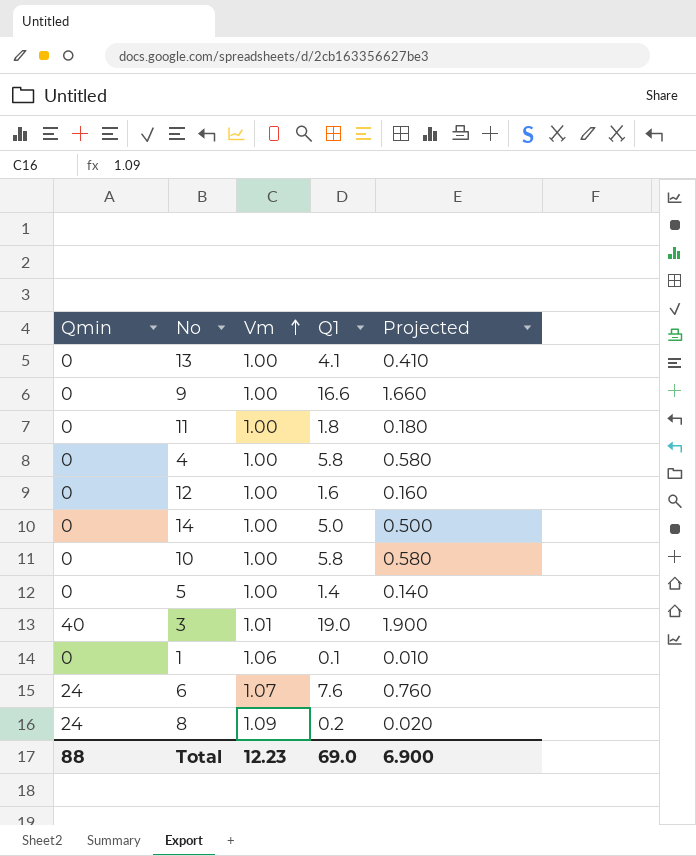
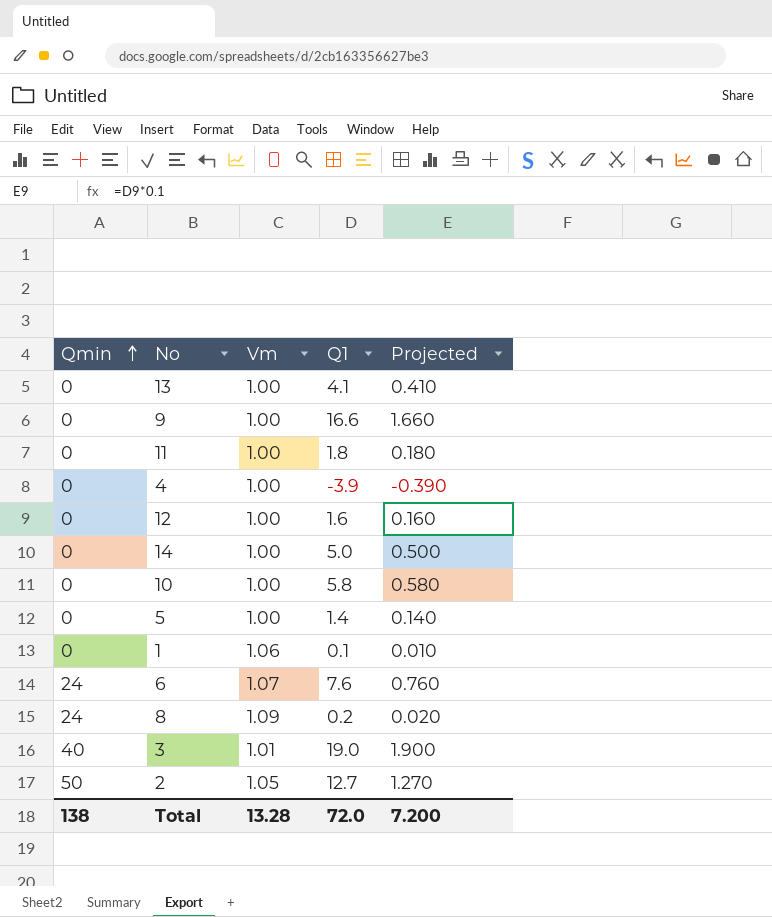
row order: Vm ascending -> Qmin ascending
4 | Q1: 5.8 -> -3.9
4 | Projected: 0.580 -> -0.390
row 2: none -> 50 | 1.05 | 12.7 | 1.270
Total | Qmin: 88 -> 138
Total | Vm: 12.23 -> 13.28
Total | Q1: 69.0 -> 72.0
Total | Projected: 6.900 -> 7.200

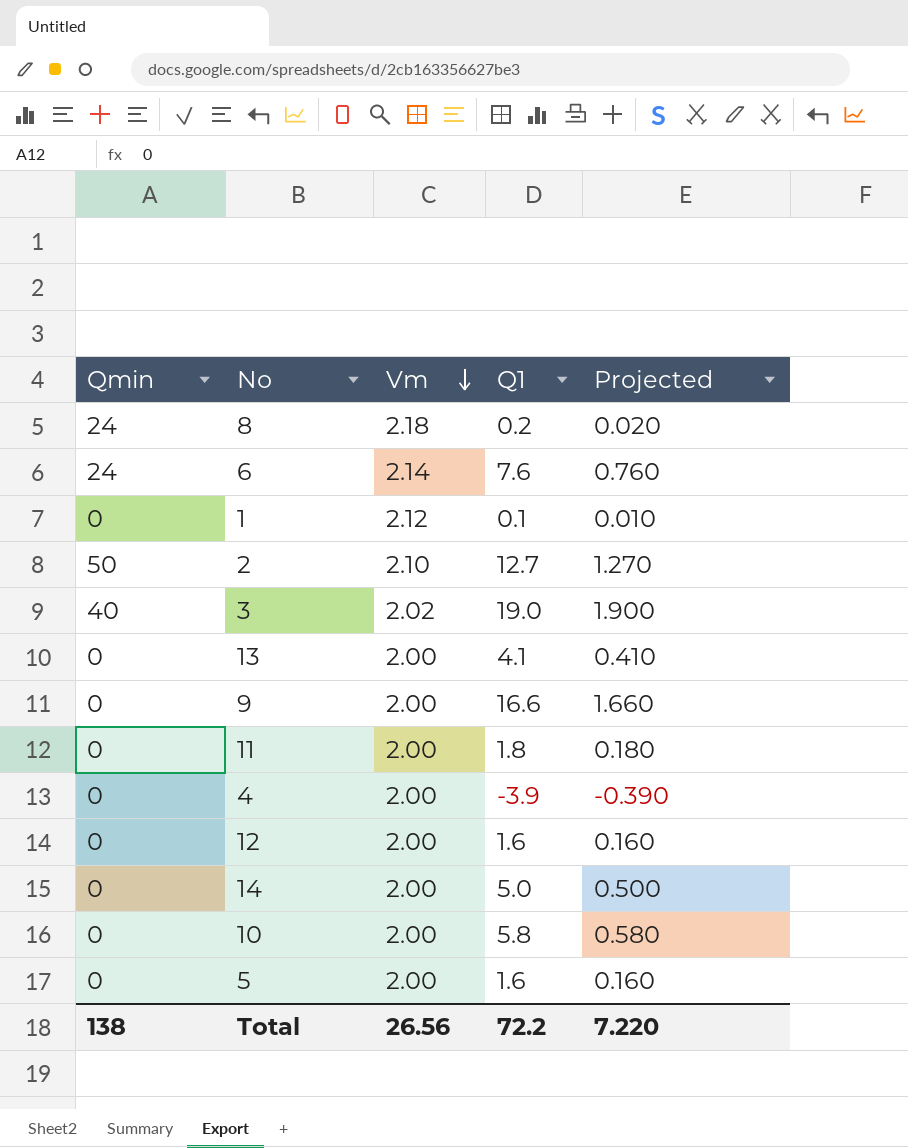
row order: Qmin ascending -> Vm descending
8 | Vm: 1.09 -> 2.18
6 | Vm: 1.07 -> 2.14
1 | Vm: 1.06 -> 2.12
2 | Vm: 1.05 -> 2.10
3 | Vm: 1.01 -> 2.02
13 | Vm: 1.00 -> 2.00
9 | Vm: 1.00 -> 2.00
11 | Vm: 1.00 -> 2.00
4 | Vm: 1.00 -> 2.00
12 | Vm: 1.00 -> 2.00
14 | Vm: 1.00 -> 2.00
10 | Vm: 1.00 -> 2.00
5 | Vm: 1.00 -> 2.00
5 | Q1: 1.4 -> 1.6
5 | Projected: 0.140 -> 0.160
Total | Vm: 13.28 -> 26.56
Total | Q1: 72.0 -> 72.2
Total | Projected: 7.200 -> 7.220

